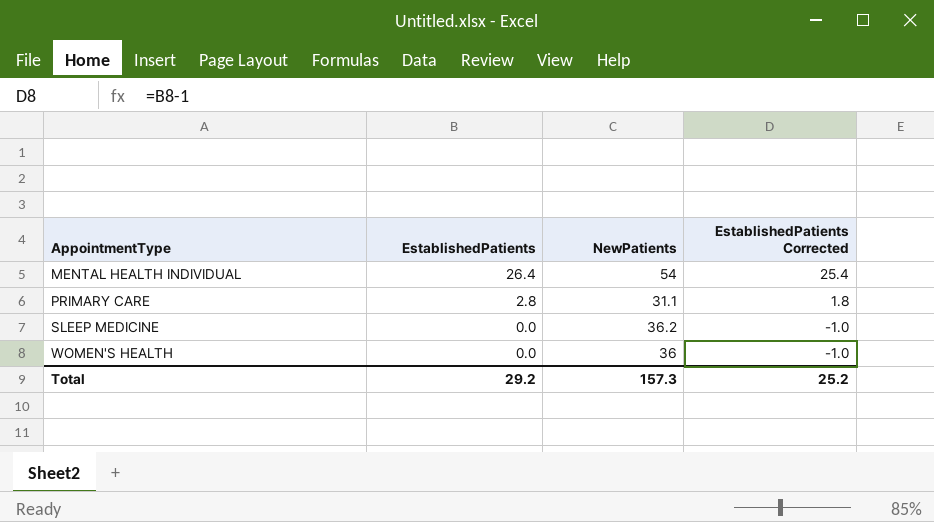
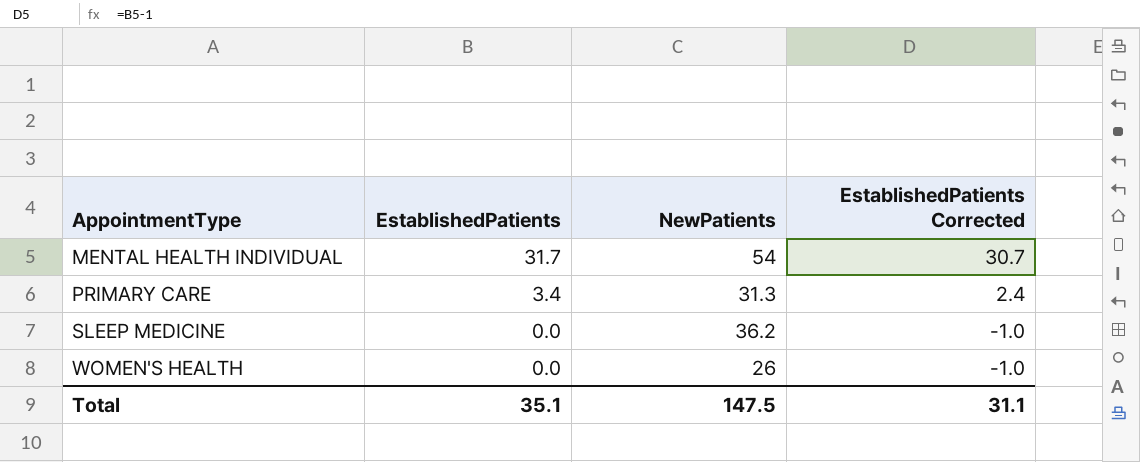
MENTAL HEALTH INDIVIDUAL | EstablishedPatients: 26.4 -> 31.7
MENTAL HEALTH INDIVIDUAL | EstablishedPatients Corrected: 25.4 -> 30.7
PRIMARY CARE | EstablishedPatients: 2.8 -> 3.4
PRIMARY CARE | NewPatients: 31.1 -> 31.3
PRIMARY CARE | EstablishedPatients Corrected: 1.8 -> 2.4
WOMEN'S HEALTH | NewPatients: 36 -> 26
Total | EstablishedPatients: 29.2 -> 35.1
Total | NewPatients: 157.3 -> 147.5
Total | EstablishedPatients Corrected: 25.2 -> 31.1

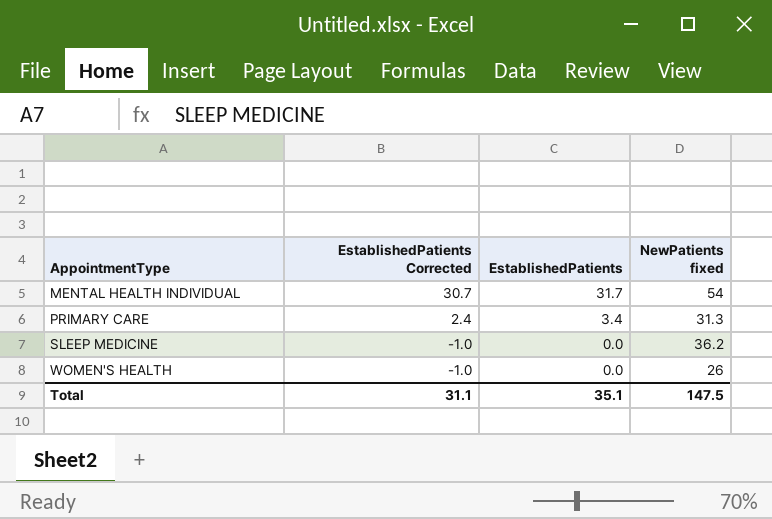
column EstablishedPatients Corrected | position: 4 -> 2
column name: NewPatients -> NewPatients fixed

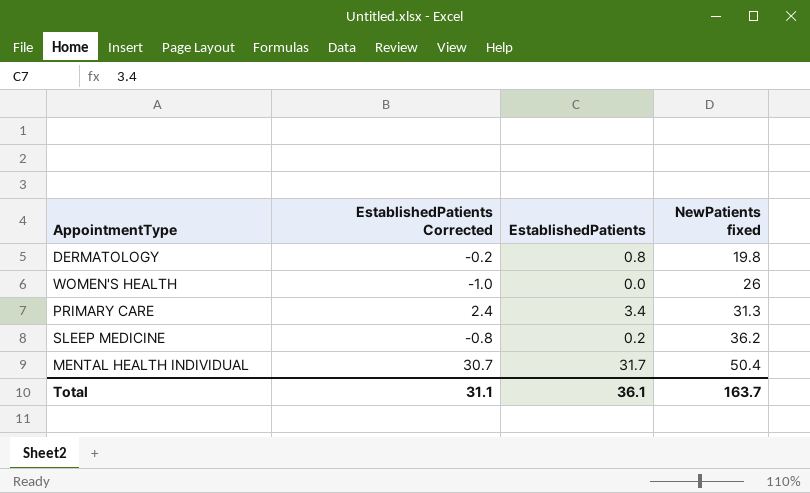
row order: AppointmentType ascending -> NewPatients fixed ascending
row DERMATOLOGY: none -> -0.2 | 0.8 | 19.8
SLEEP MEDICINE | EstablishedPatients Corrected: -1.0 -> -0.8
SLEEP MEDICINE | EstablishedPatients: 0.0 -> 0.2
MENTAL HEALTH INDIVIDUAL | NewPatients fixed: 54 -> 50.4
Total | EstablishedPatients: 35.1 -> 36.1
Total | NewPatients fixed: 147.5 -> 163.7

